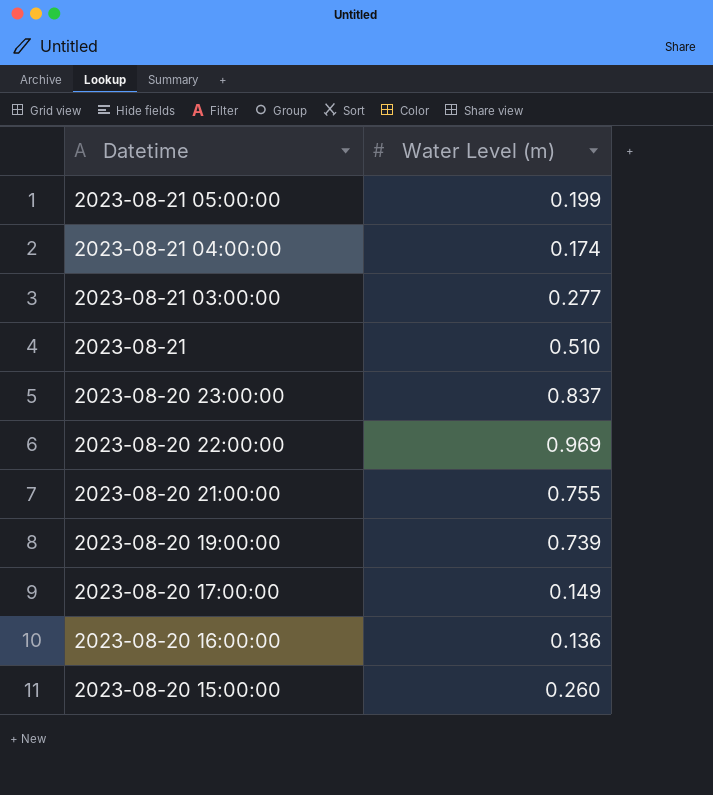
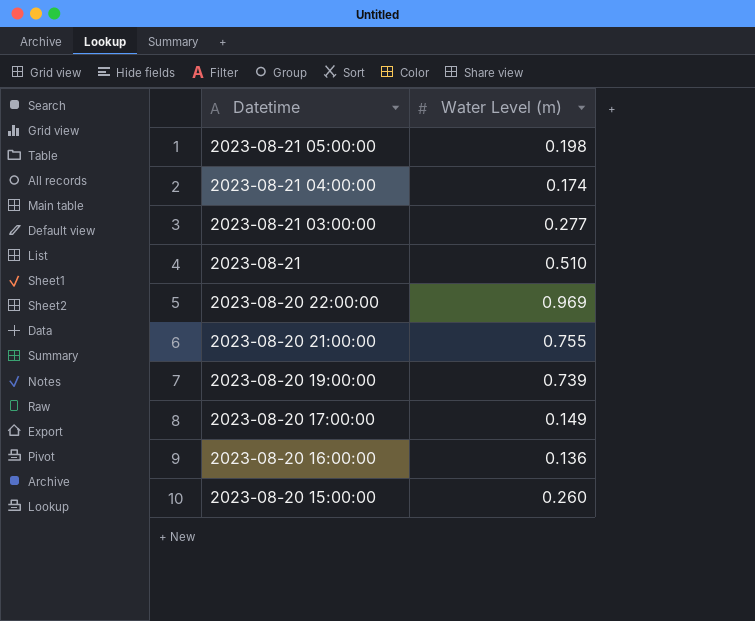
row 2023-08-20 23:00:00: 0.837 -> none
2023-08-21 05:00:00 | Water Level (m): 0.199 -> 0.198

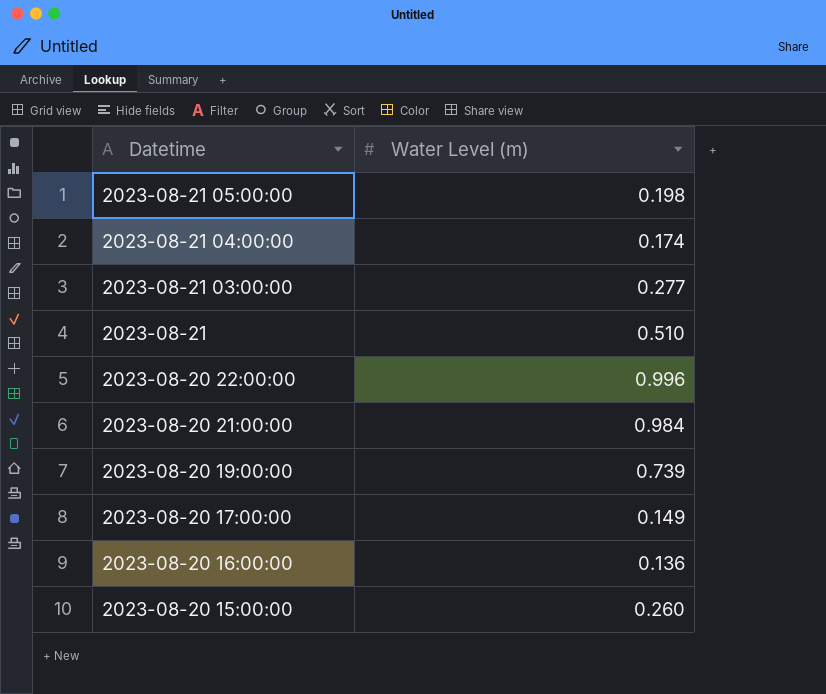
2023-08-20 22:00:00 | Water Level (m): 0.969 -> 0.996
2023-08-20 21:00:00 | Water Level (m): 0.755 -> 0.984

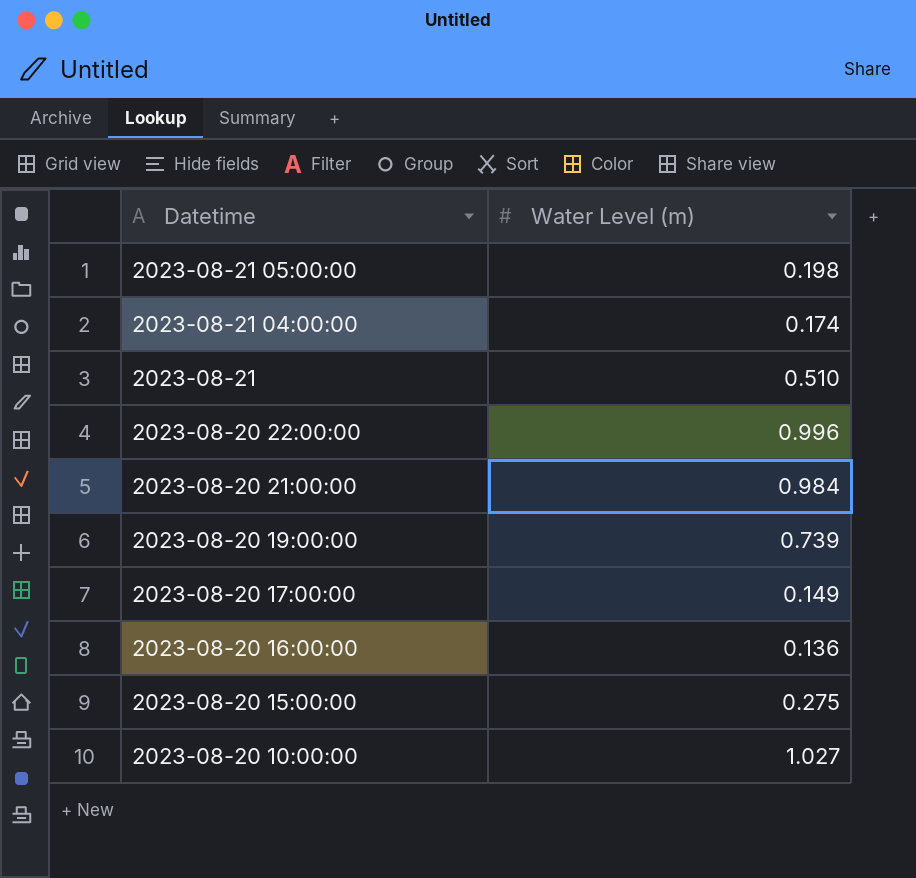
row 2023-08-21 03:00:00: 0.277 -> none
2023-08-20 15:00:00 | Water Level (m): 0.260 -> 0.275
row 2023-08-20 10:00:00: none -> 1.027

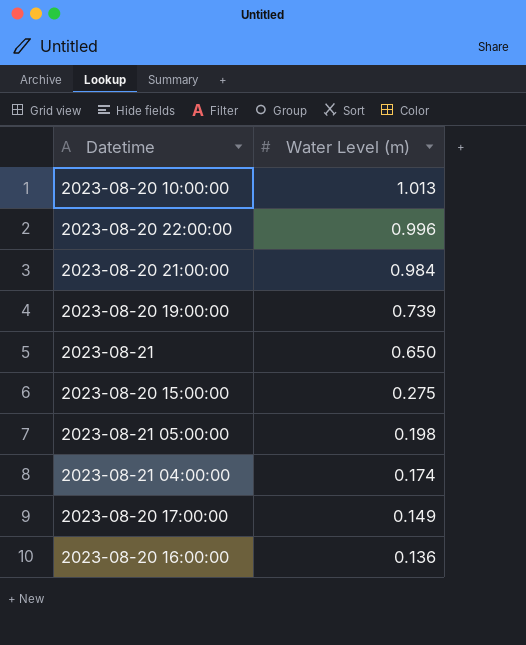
row order: Datetime descending -> Water Level (m) descending
2023-08-20 10:00:00 | Water Level (m): 1.027 -> 1.013
2023-08-21 | Water Level (m): 0.510 -> 0.650

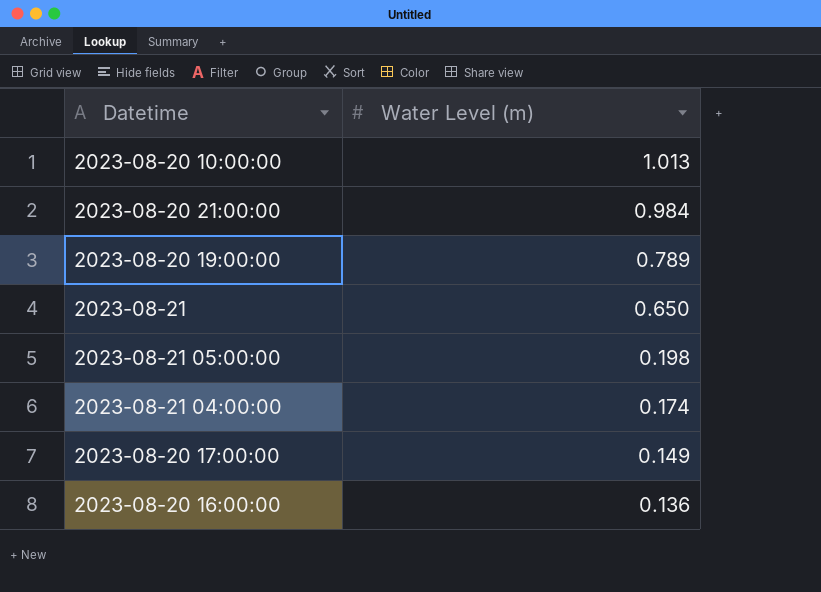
row 2023-08-20 22:00:00: 0.996 -> none
row 2023-08-20 15:00:00: 0.275 -> none
2023-08-20 19:00:00 | Water Level (m): 0.739 -> 0.789

